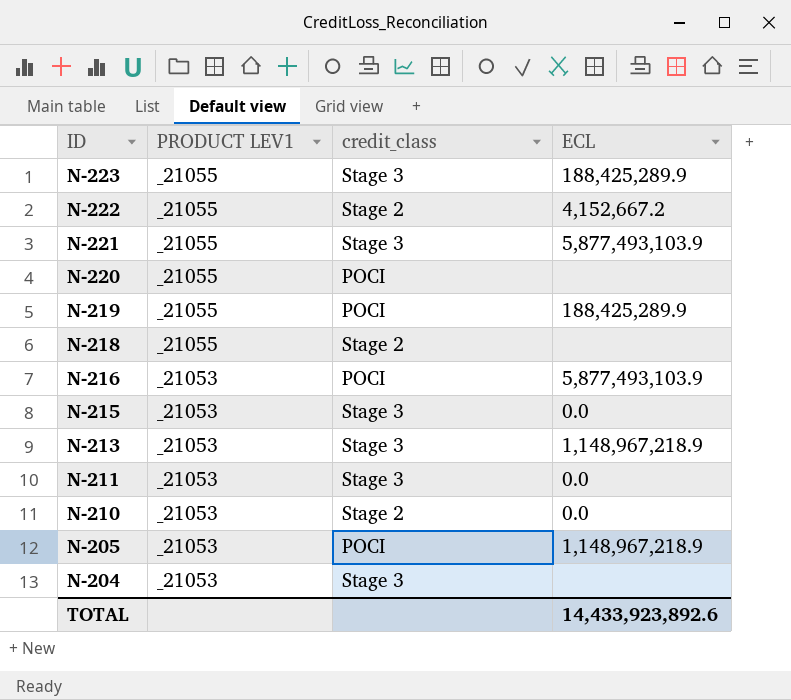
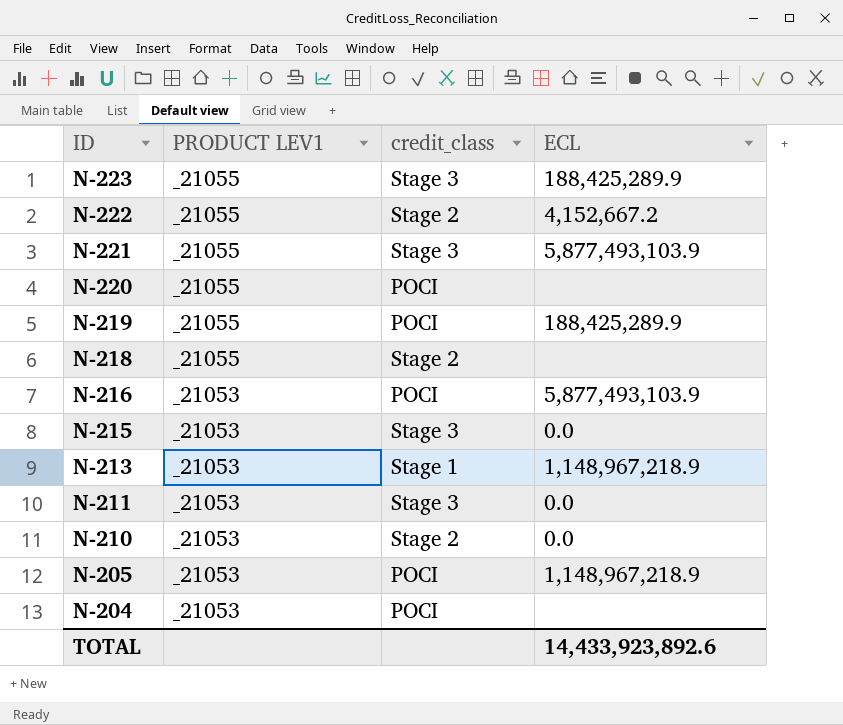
N-213 | credit_class: Stage 3 -> Stage 1
N-204 | credit_class: Stage 3 -> POCI

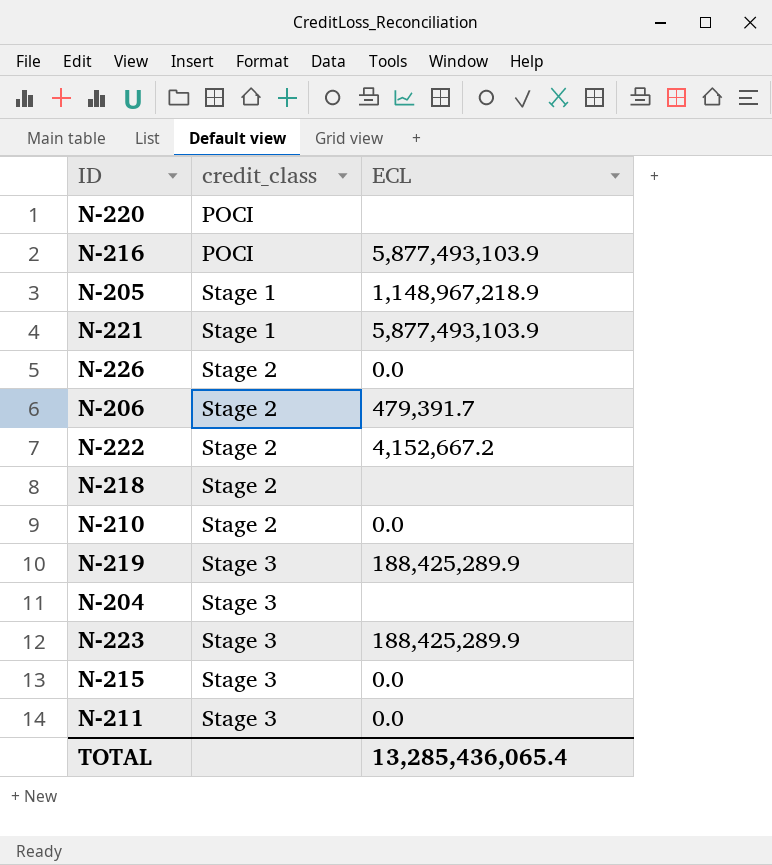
row order: ID descending -> credit_class ascending
column PRODUCT LEV1 | position: 2 -> none
row N-213: _21053 | Stage 1 | 1,148,967,218.9 -> none
N-205 | credit_class: POCI -> Stage 1
N-221 | credit_class: Stage 3 -> Stage 1
row N-226: none -> Stage 2 | 0.0
row N-206: none -> Stage 2 | 479,391.7
N-219 | credit_class: POCI -> Stage 3
N-204 | credit_class: POCI -> Stage 3
TOTAL | ECL: 14,433,923,892.6 -> 13,285,436,065.4

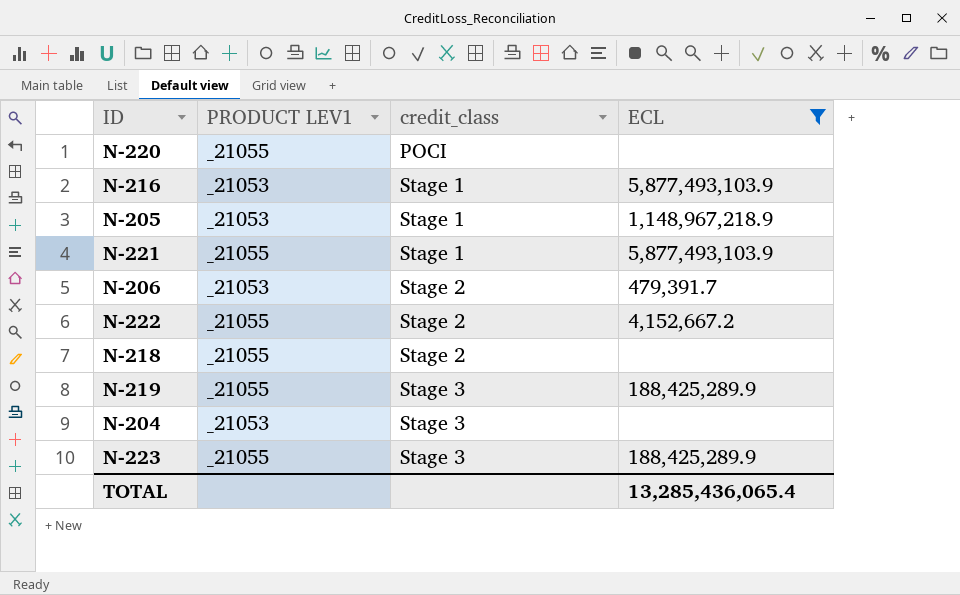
filter: none -> ECL != 0.0
column PRODUCT LEV1 | position: none -> 2
N-216 | credit_class: POCI -> Stage 1

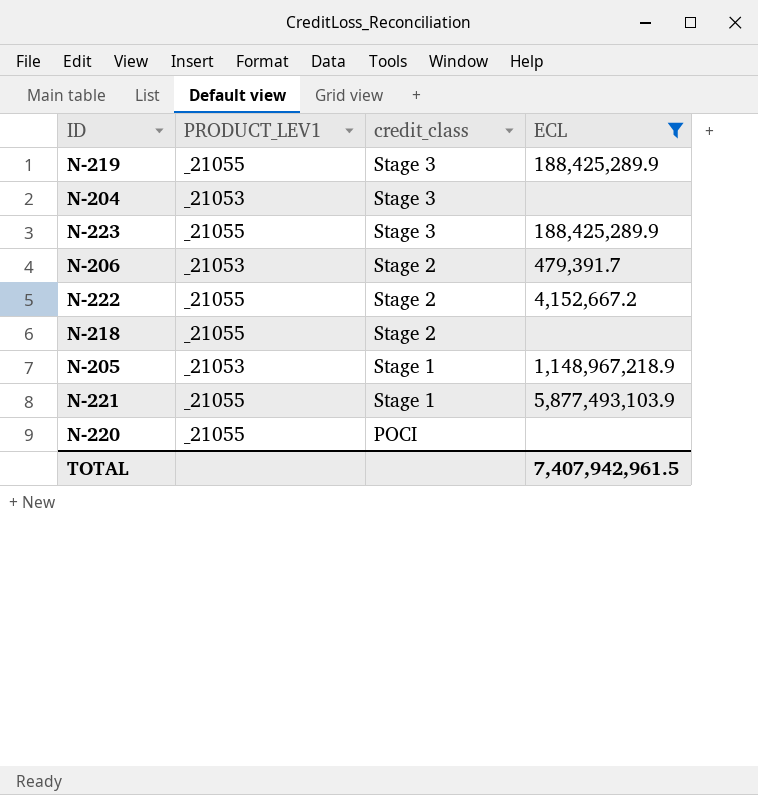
row order: credit_class ascending -> credit_class descending
column name: PRODUCT LEV1 -> PRODUCT_LEV1
row N-216: _21053 | Stage 1 | 5,877,493,103.9 -> none
TOTAL | ECL: 13,285,436,065.4 -> 7,407,942,961.5

